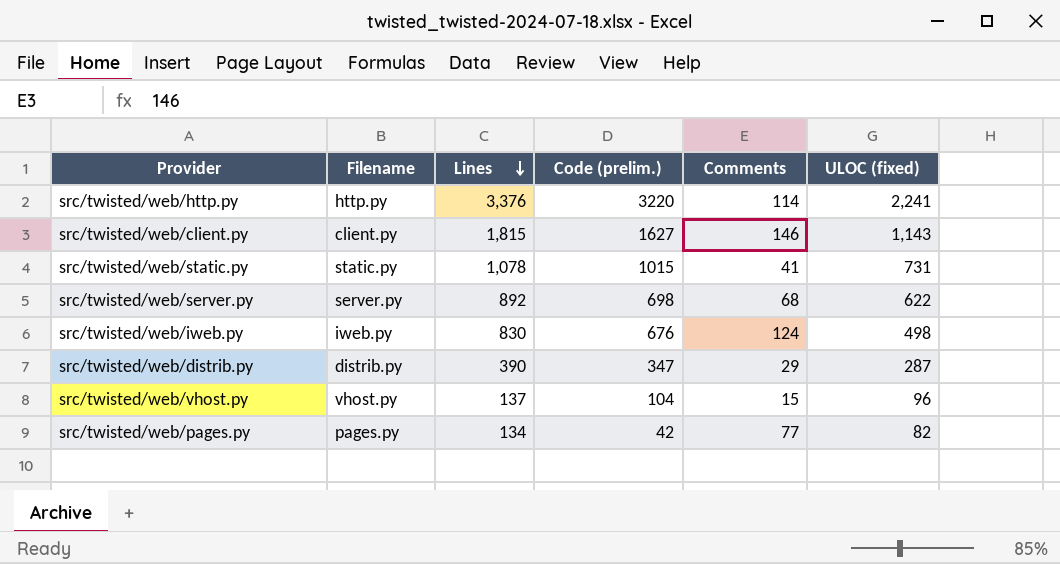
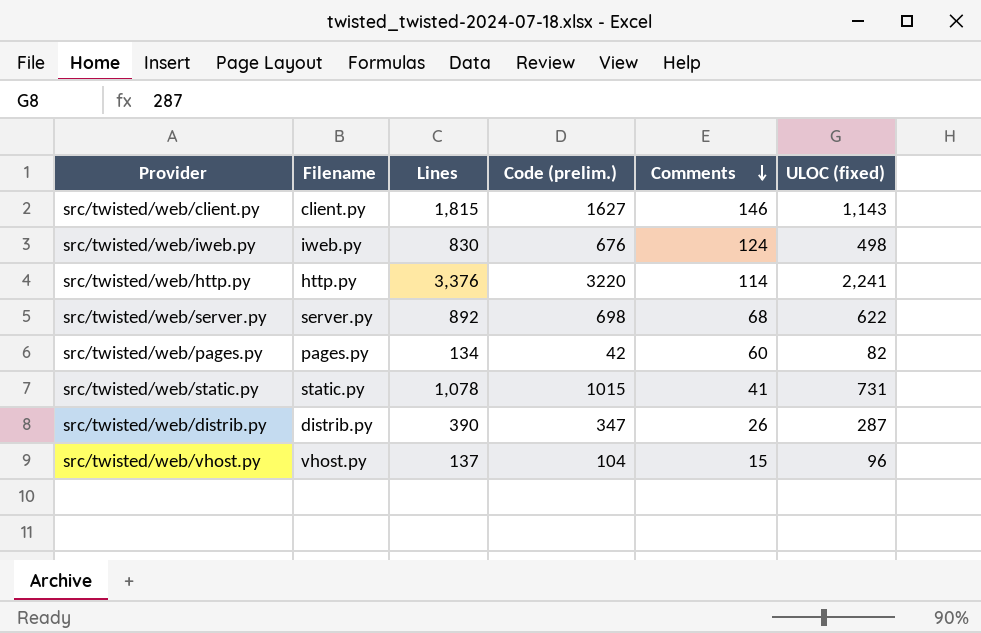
row order: Lines descending -> Comments descending
src/twisted/web/pages.py | Comments: 77 -> 60
src/twisted/web/distrib.py | Comments: 29 -> 26

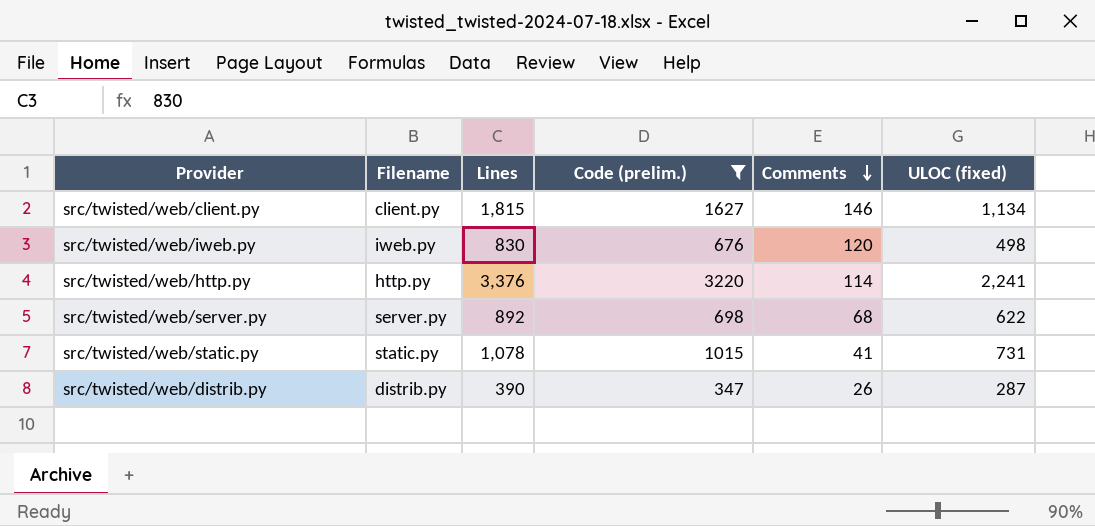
filter: none -> Code (prelim.) >= 347
src/twisted/web/client.py | ULOC (fixed): 1,143 -> 1,134
src/twisted/web/iweb.py | Comments: 124 -> 120

